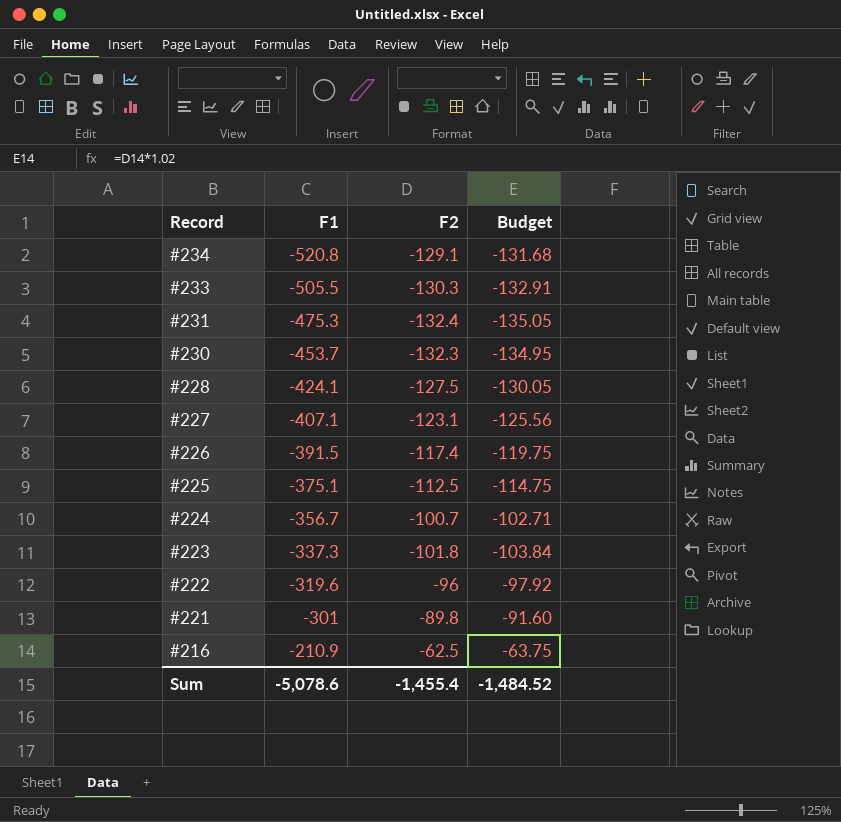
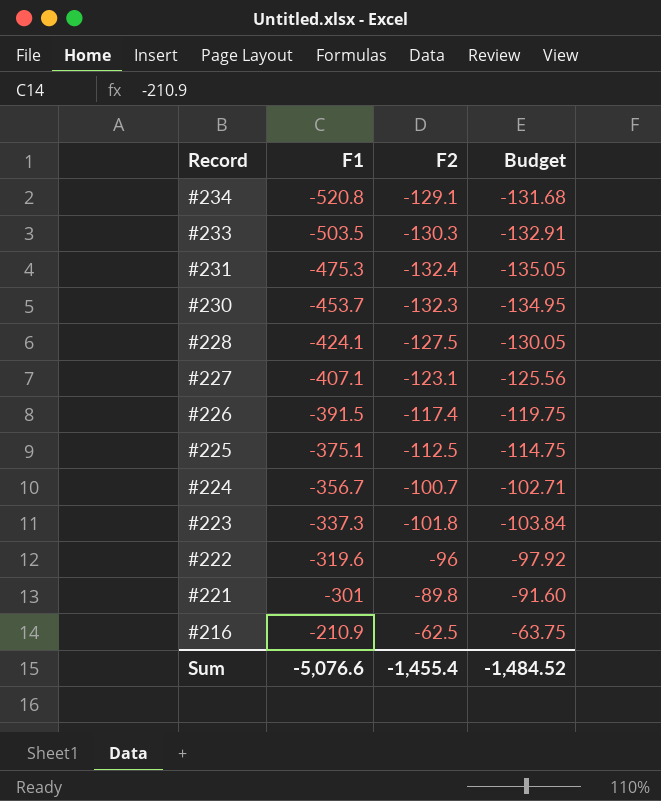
#233 | F1: -505.5 -> -503.5
Sum | F1: -5,078.6 -> -5,076.6

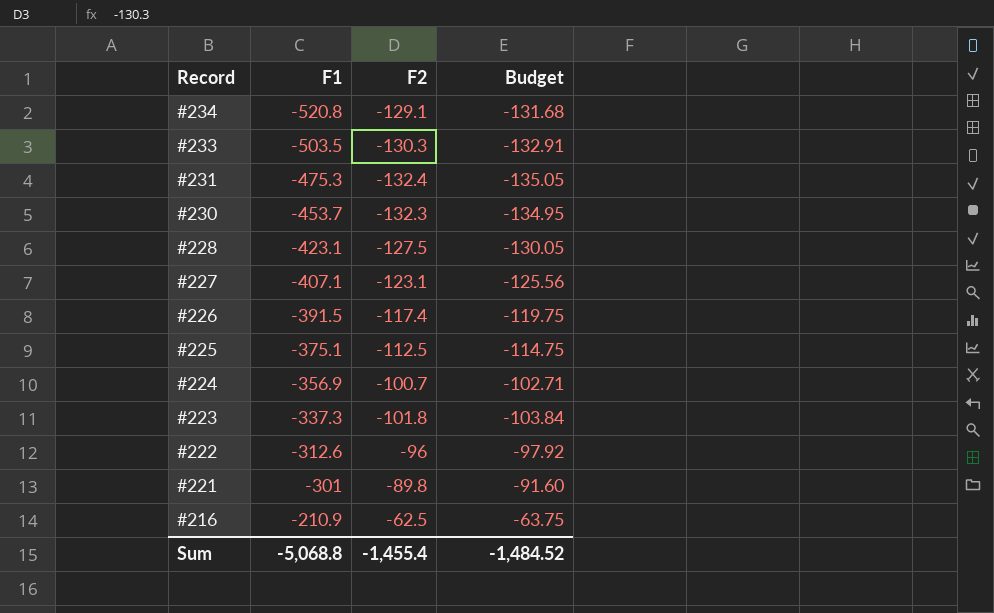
#228 | F1: -424.1 -> -423.1
#224 | F1: -356.7 -> -356.9
#222 | F1: -319.6 -> -312.6
Sum | F1: -5,076.6 -> -5,068.8

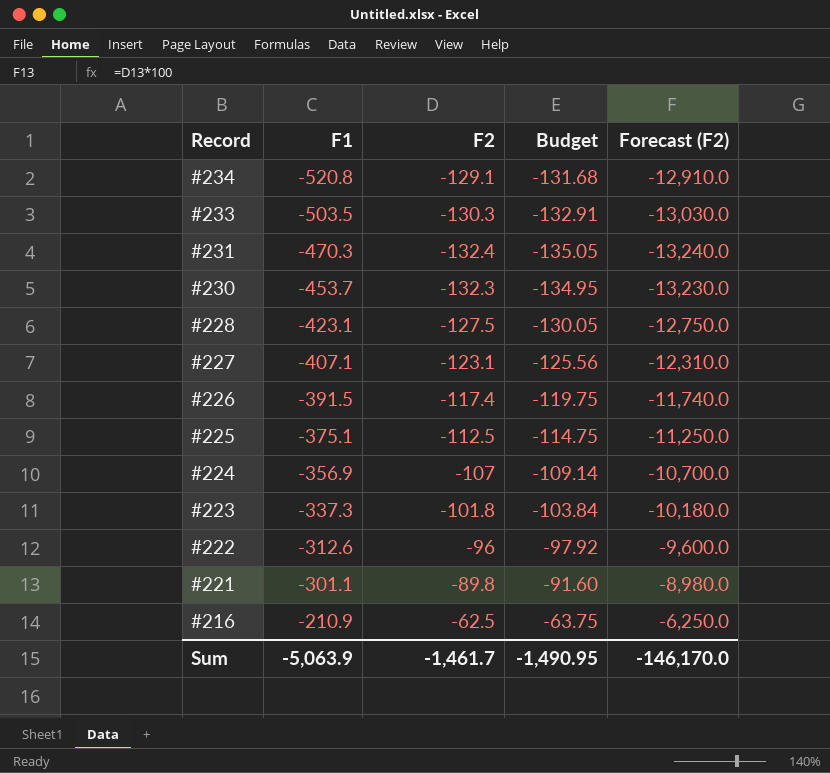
column Forecast (F2) | formula: none -> [F2] * 100
#231 | F1: -475.3 -> -470.3
#224 | F2: -100.7 -> -107
#224 | Budget: -102.71 -> -109.14
#221 | F1: -301 -> -301.1
Sum | F1: -5,068.8 -> -5,063.9
Sum | F2: -1,455.4 -> -1,461.7
Sum | Budget: -1,484.52 -> -1,490.95

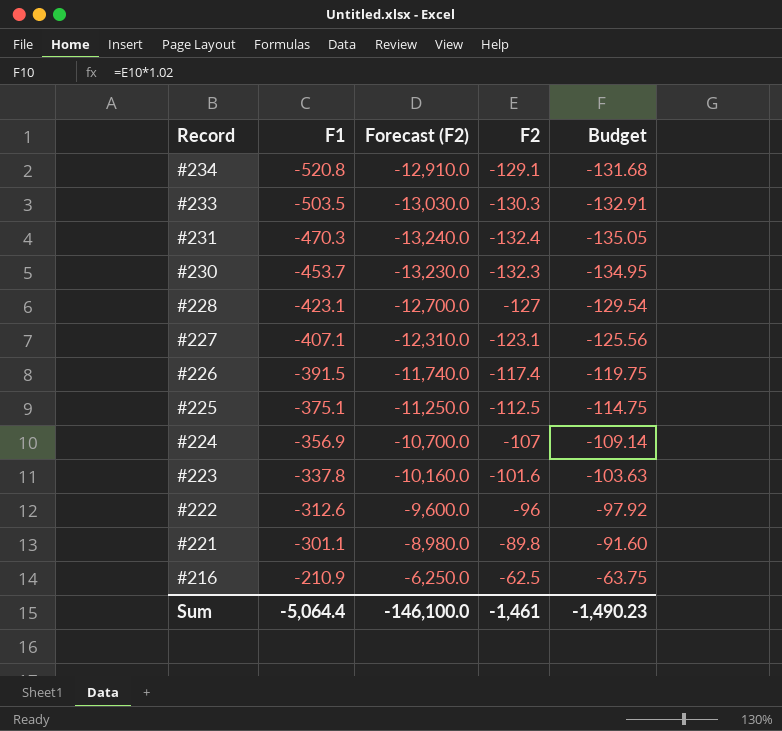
column Forecast (F2) | position: 5 -> 3
#228 | Forecast (F2): -12,750.0 -> -12,700.0
#228 | F2: -127.5 -> -127
#228 | Budget: -130.05 -> -129.54
#223 | F1: -337.3 -> -337.8
#223 | Forecast (F2): -10,180.0 -> -10,160.0
#223 | F2: -101.8 -> -101.6
#223 | Budget: -103.84 -> -103.63
Sum | F1: -5,063.9 -> -5,064.4
Sum | Forecast (F2): -146,170.0 -> -146,100.0
Sum | F2: -1,461.7 -> -1,461
Sum | Budget: -1,490.95 -> -1,490.23

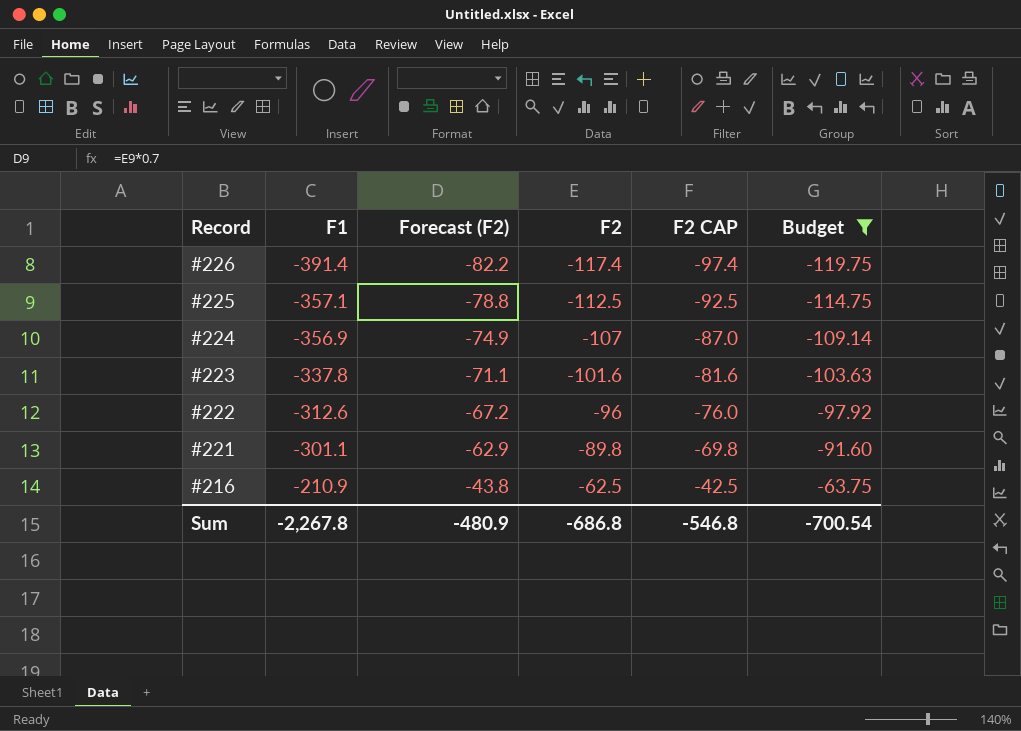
filter: none -> Budget >= -119.75
column Forecast (F2) | formula: [F2] * 100 -> [F2] * 0.7
column F2 CAP | formula: none -> [F2] + 20
#226 | F1: -391.5 -> -391.4
#225 | F1: -375.1 -> -357.1
Sum | F1: -5,064.4 -> -2,267.8
Sum | Forecast (F2): -146,100.0 -> -480.9
Sum | F2: -1,461 -> -686.8
Sum | Budget: -1,490.23 -> -700.54

